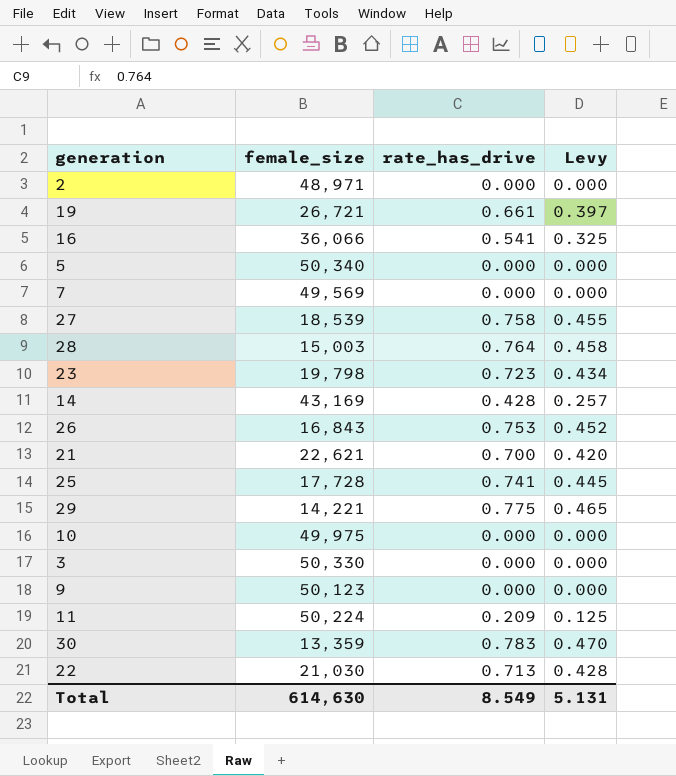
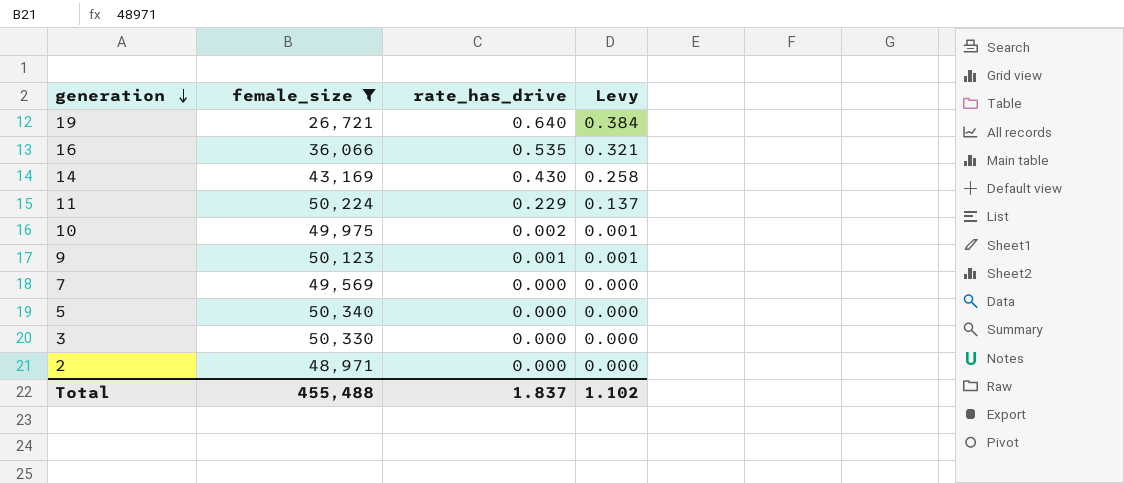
filter: none -> female_size >= 26,721
row order: none -> generation descending
19 | rate_has_drive: 0.661 -> 0.640
19 | Levy: 0.397 -> 0.384
16 | rate_has_drive: 0.541 -> 0.535
16 | Levy: 0.325 -> 0.321
14 | rate_has_drive: 0.428 -> 0.430
14 | Levy: 0.257 -> 0.258
11 | rate_has_drive: 0.209 -> 0.229
11 | Levy: 0.125 -> 0.137
10 | rate_has_drive: 0.000 -> 0.002
10 | Levy: 0.000 -> 0.001
9 | rate_has_drive: 0.000 -> 0.001
9 | Levy: 0.000 -> 0.001
Total | female_size: 614,630 -> 455,488
Total | rate_has_drive: 8.549 -> 1.837
Total | Levy: 5.131 -> 1.102

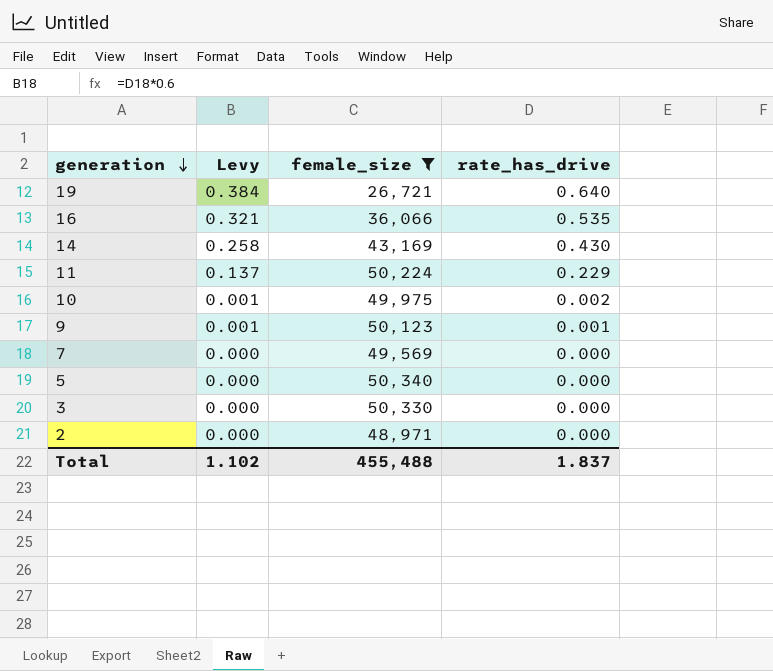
column Levy | position: 4 -> 2

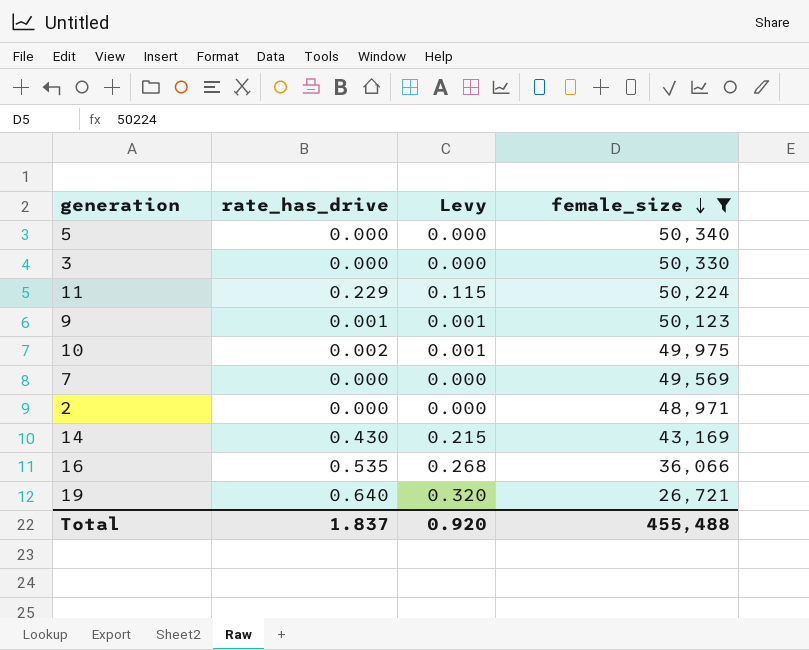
row order: generation descending -> female_size descending
column rate_has_drive | position: 4 -> 2
column Levy | formula: [rate_has_drive] * 0.6 -> [rate_has_drive] * 0.5
Total | Levy: 1.102 -> 0.920

